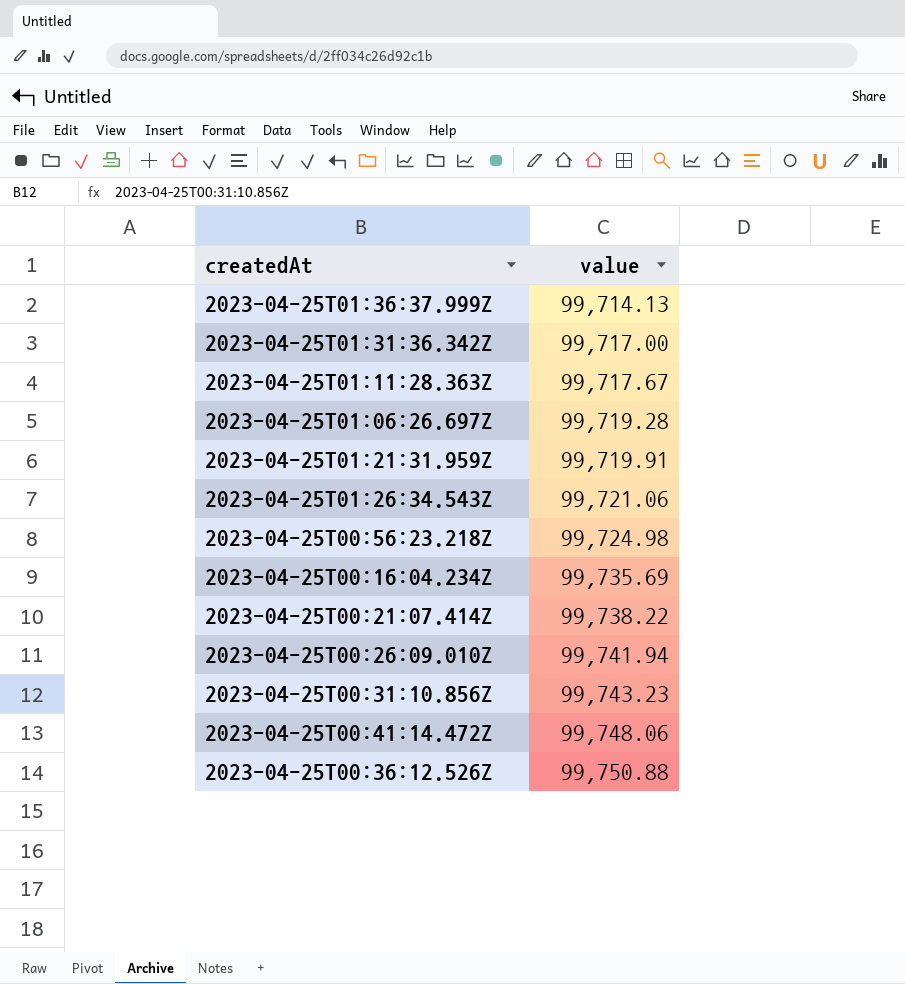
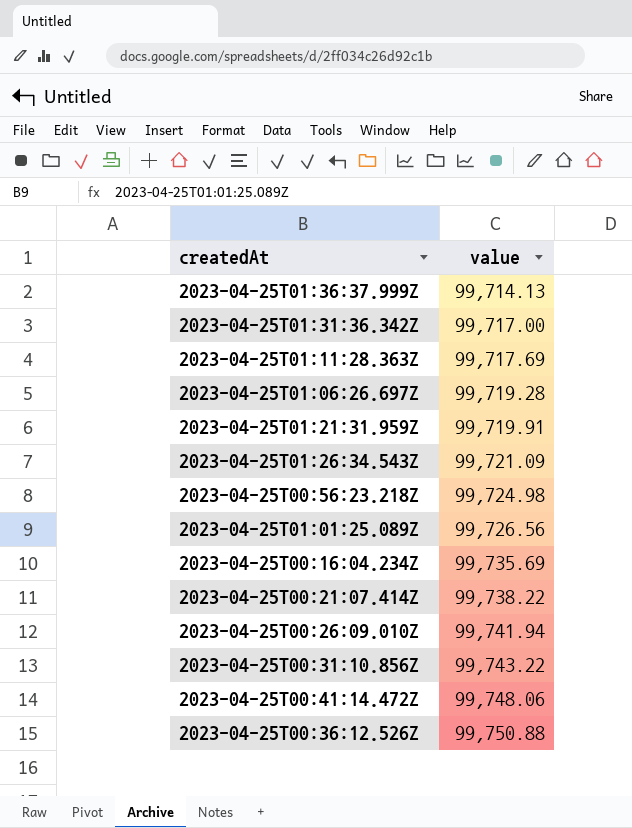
2023-04-25T01:11:28.363Z | value: 99,717.67 -> 99,717.69
2023-04-25T01:26:34.543Z | value: 99,721.06 -> 99,721.09
row 2023-04-25T01:01:25.089Z: none -> 99,726.56
2023-04-25T00:31:10.856Z | value: 99,743.23 -> 99,743.22

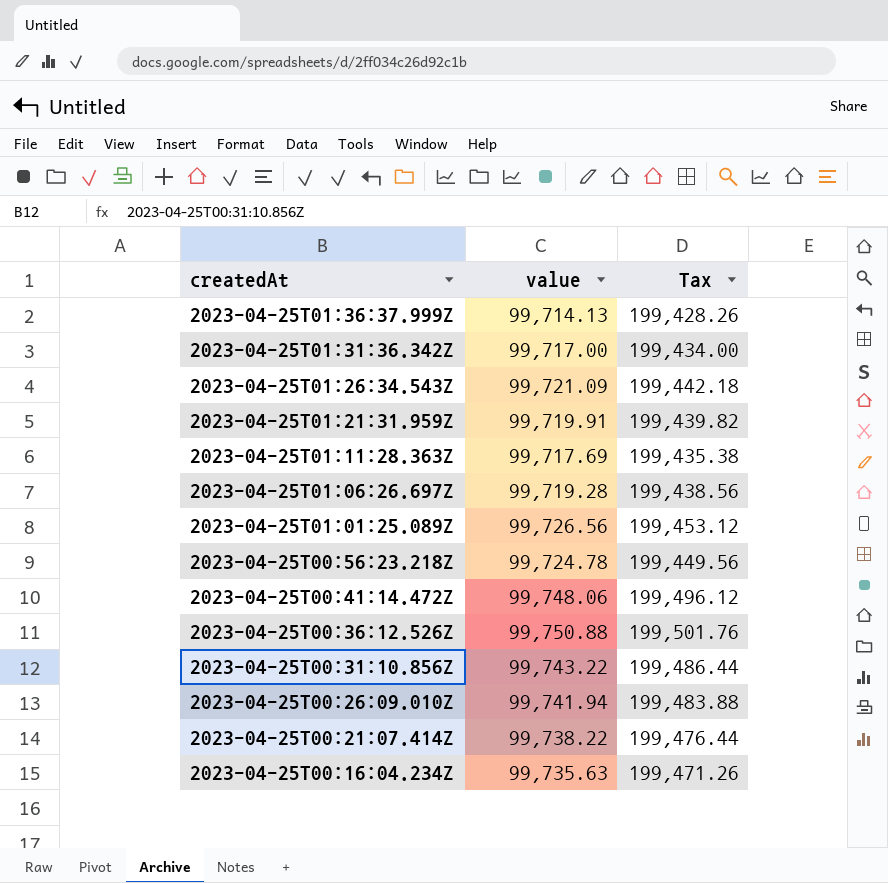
row order: value ascending -> createdAt descending
column Tax | formula: none -> [value] * 2
2023-04-25T00:56:23.218Z | value: 99,724.98 -> 99,724.78
2023-04-25T00:16:04.234Z | value: 99,735.69 -> 99,735.63

